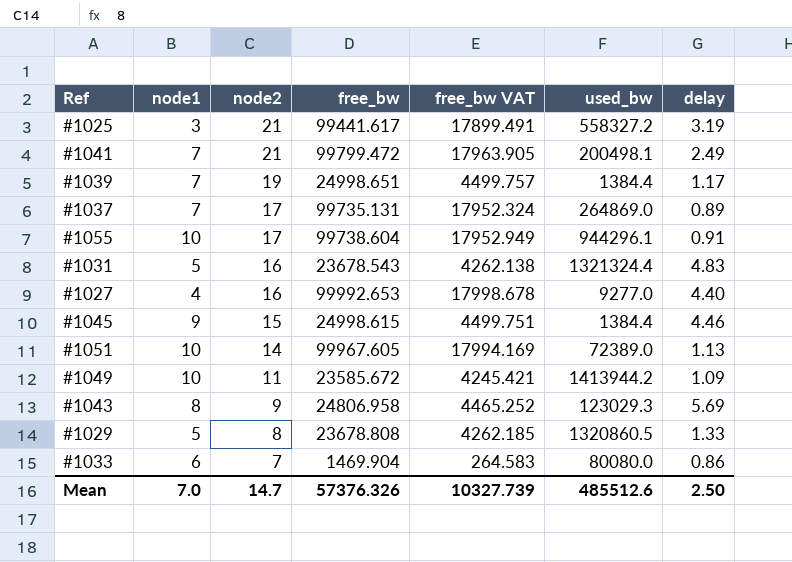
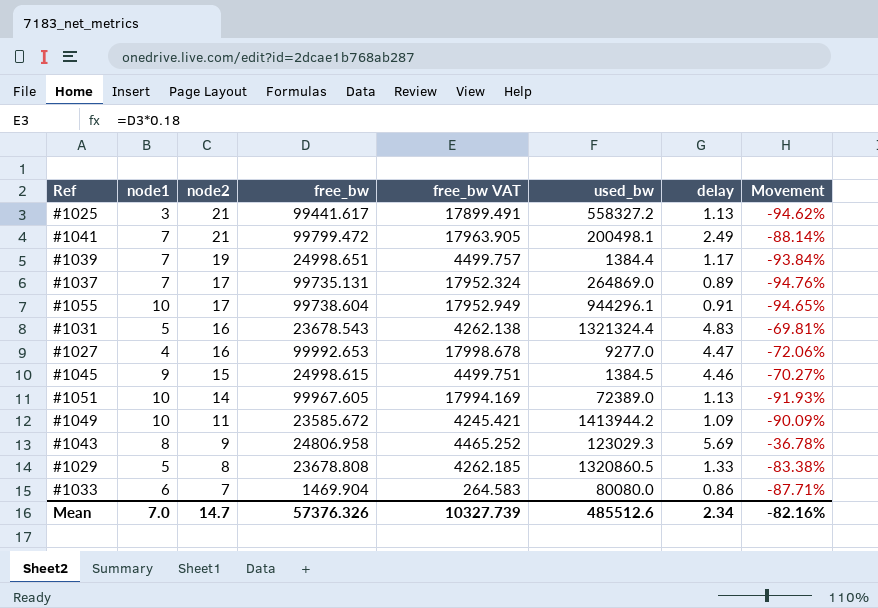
column Movement | formula: none -> ([delay] - [node2]) / [node2]
#1025 | delay: 3.19 -> 1.13
#1027 | delay: 4.40 -> 4.47
#1045 | used_bw: 1384.4 -> 1384.5
Mean | delay: 2.50 -> 2.34

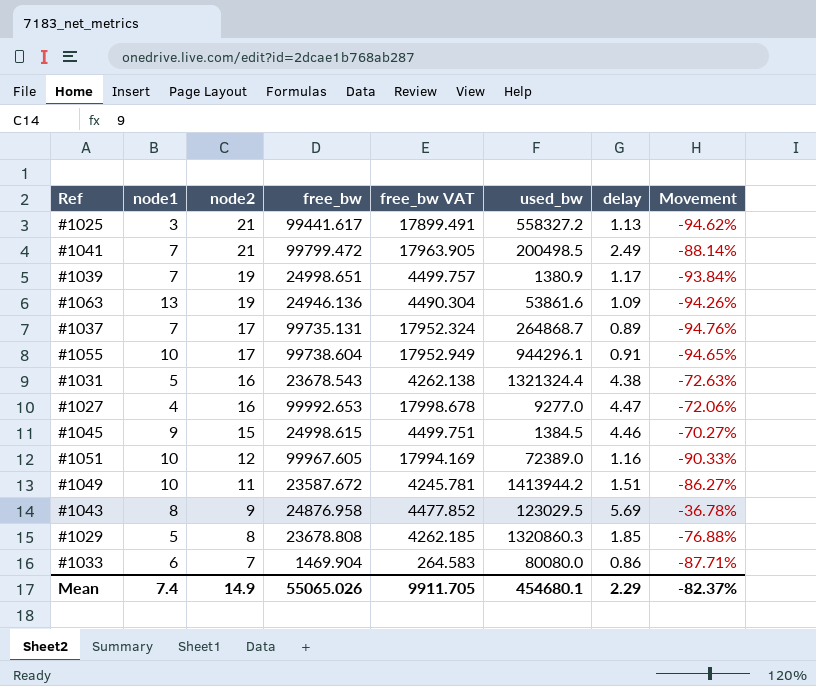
#1041 | used_bw: 200498.1 -> 200498.5
#1039 | used_bw: 1384.4 -> 1380.9
row #1063: none -> 13 | 19 | 24946.136 | 4490.304 | 53861.6 | 1.09 | -94.26%
#1037 | used_bw: 264869.0 -> 264868.7
#1031 | delay: 4.83 -> 4.38
#1031 | Movement: -69.81% -> -72.63%
#1051 | node2: 14 -> 12
#1051 | delay: 1.13 -> 1.16
#1051 | Movement: -91.93% -> -90.33%
#1049 | free_bw: 23585.672 -> 23587.672
#1049 | free_bw VAT: 4245.421 -> 4245.781
#1049 | delay: 1.09 -> 1.51
#1049 | Movement: -90.09% -> -86.27%
#1043 | free_bw: 24806.958 -> 24876.958
#1043 | free_bw VAT: 4465.252 -> 4477.852
#1043 | used_bw: 123029.3 -> 123029.5
#1029 | used_bw: 1320860.5 -> 1320860.3
#1029 | delay: 1.33 -> 1.85
#1029 | Movement: -83.38% -> -76.88%
Mean | node1: 7.0 -> 7.4
Mean | node2: 14.7 -> 14.9
Mean | free_bw: 57376.326 -> 55065.026
Mean | free_bw VAT: 10327.739 -> 9911.705
Mean | used_bw: 485512.6 -> 454680.1
Mean | delay: 2.34 -> 2.29
Mean | Movement: -82.16% -> -82.37%

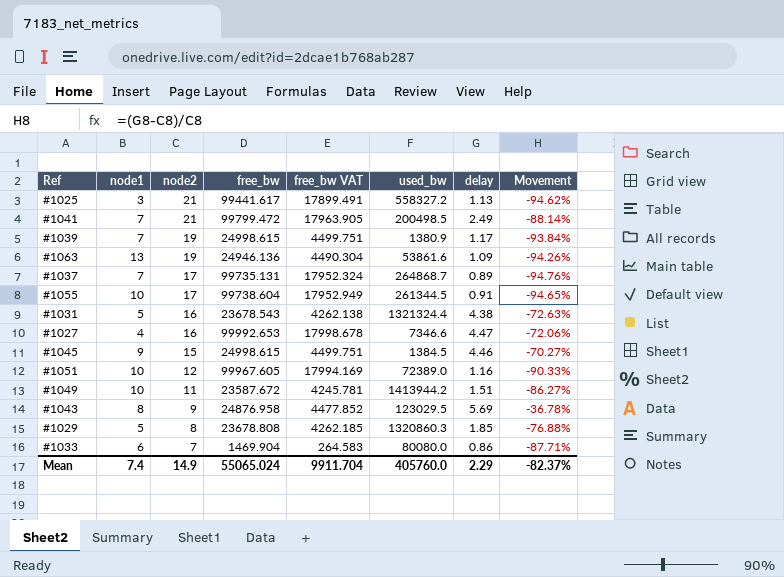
#1039 | free_bw: 24998.651 -> 24998.615
#1039 | free_bw VAT: 4499.757 -> 4499.751
#1055 | used_bw: 944296.1 -> 261344.5
#1027 | used_bw: 9277.0 -> 7346.6
Mean | free_bw: 55065.026 -> 55065.024
Mean | free_bw VAT: 9911.705 -> 9911.704
Mean | used_bw: 454680.1 -> 405760.0

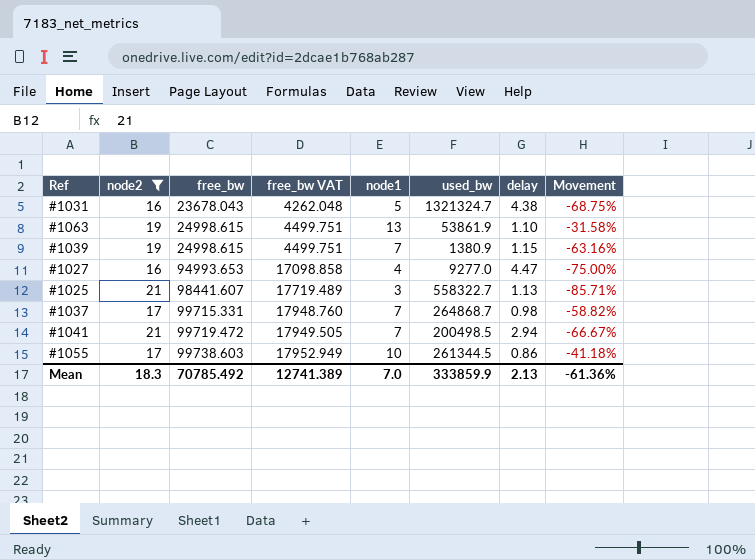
filter: none -> node2 >= 16
row order: node2 descending -> free_bw ascending
column node1 | position: 2 -> 5
column Movement | formula: ([delay] - [node2]) / [node2] -> ([node1] - [node2]) / [node2]
#1031 | free_bw: 23678.543 -> 23678.043
#1031 | free_bw VAT: 4262.138 -> 4262.048
#1031 | used_bw: 1321324.4 -> 1321324.7
#1063 | free_bw: 24946.136 -> 24998.615
#1063 | free_bw VAT: 4490.304 -> 4499.751
#1063 | used_bw: 53861.6 -> 53861.9
#1063 | delay: 1.09 -> 1.10
#1039 | delay: 1.17 -> 1.15
#1027 | free_bw: 99992.653 -> 94993.653
#1027 | free_bw VAT: 17998.678 -> 17098.858
#1027 | used_bw: 7346.6 -> 9277.0
#1025 | free_bw: 99441.617 -> 98441.607
#1025 | free_bw VAT: 17899.491 -> 17719.489
#1025 | used_bw: 558327.2 -> 558322.7
#1037 | free_bw: 99735.131 -> 99715.331
#1037 | free_bw VAT: 17952.324 -> 17948.760
#1037 | delay: 0.89 -> 0.98
#1041 | free_bw: 99799.472 -> 99719.472
#1041 | free_bw VAT: 17963.905 -> 17949.505
#1041 | delay: 2.49 -> 2.94
#1055 | free_bw: 99738.604 -> 99738.603
#1055 | delay: 0.91 -> 0.86
Mean | node2: 14.9 -> 18.3
Mean | free_bw: 55065.024 -> 70785.492
Mean | free_bw VAT: 9911.704 -> 12741.389
Mean | node1: 7.4 -> 7.0
Mean | used_bw: 405760.0 -> 333859.9
Mean | delay: 2.29 -> 2.13
Mean | Movement: -82.37% -> -61.36%

